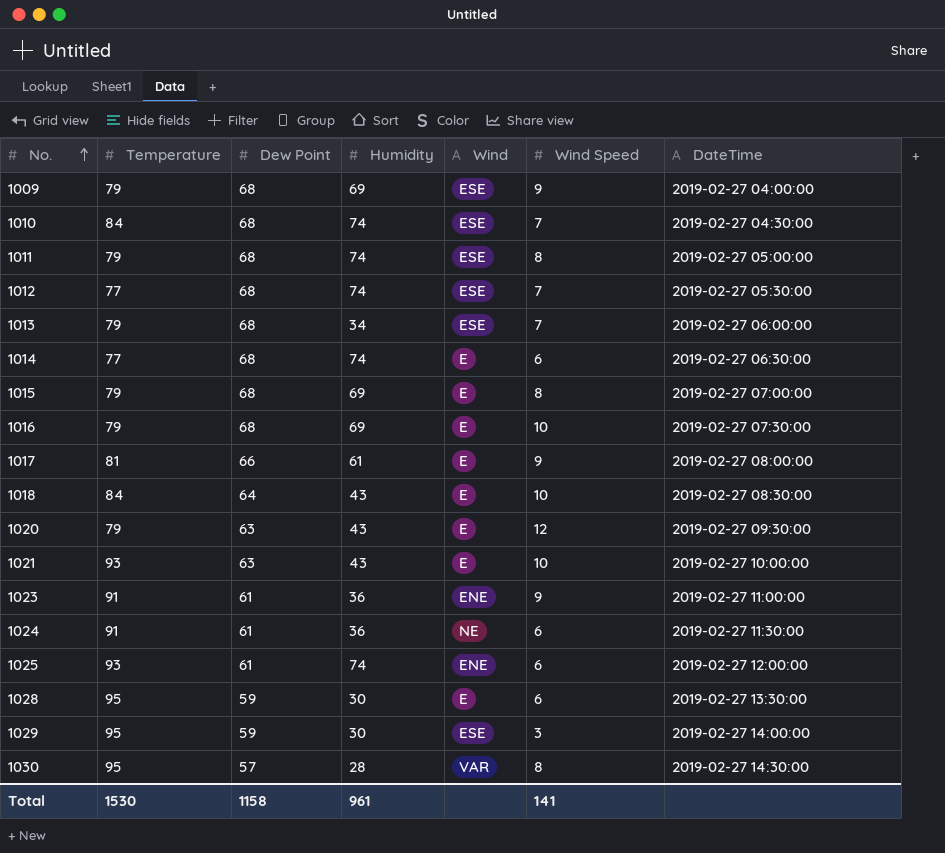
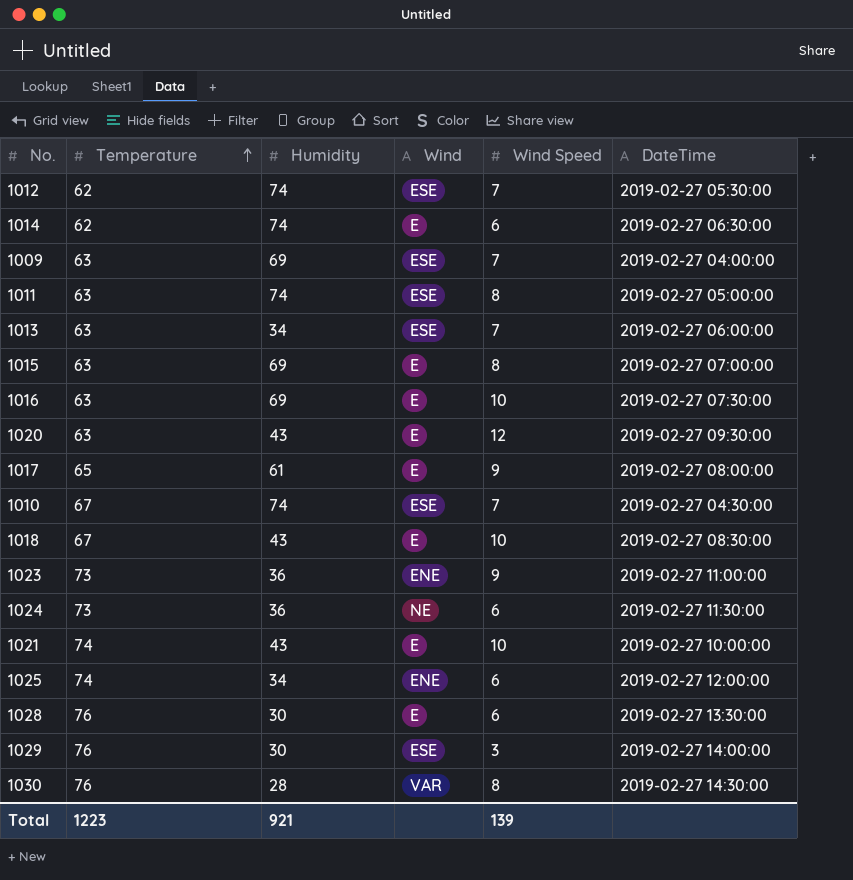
row order: No. ascending -> Temperature ascending
column Dew Point | position: 3 -> none
1012 | Temperature: 77 -> 62
1014 | Temperature: 77 -> 62
1009 | Temperature: 79 -> 63
1009 | Wind Speed: 9 -> 7
1011 | Temperature: 79 -> 63
1013 | Temperature: 79 -> 63
1015 | Temperature: 79 -> 63
1016 | Temperature: 79 -> 63
1020 | Temperature: 79 -> 63
1017 | Temperature: 81 -> 65
1010 | Temperature: 84 -> 67
1018 | Temperature: 84 -> 67
1023 | Temperature: 91 -> 73
1024 | Temperature: 91 -> 73
1021 | Temperature: 93 -> 74
1025 | Temperature: 93 -> 74
1025 | Humidity: 74 -> 34
1028 | Temperature: 95 -> 76
1029 | Temperature: 95 -> 76
1030 | Temperature: 95 -> 76
Total | Temperature: 1530 -> 1223
Total | Humidity: 961 -> 921
Total | Wind Speed: 141 -> 139

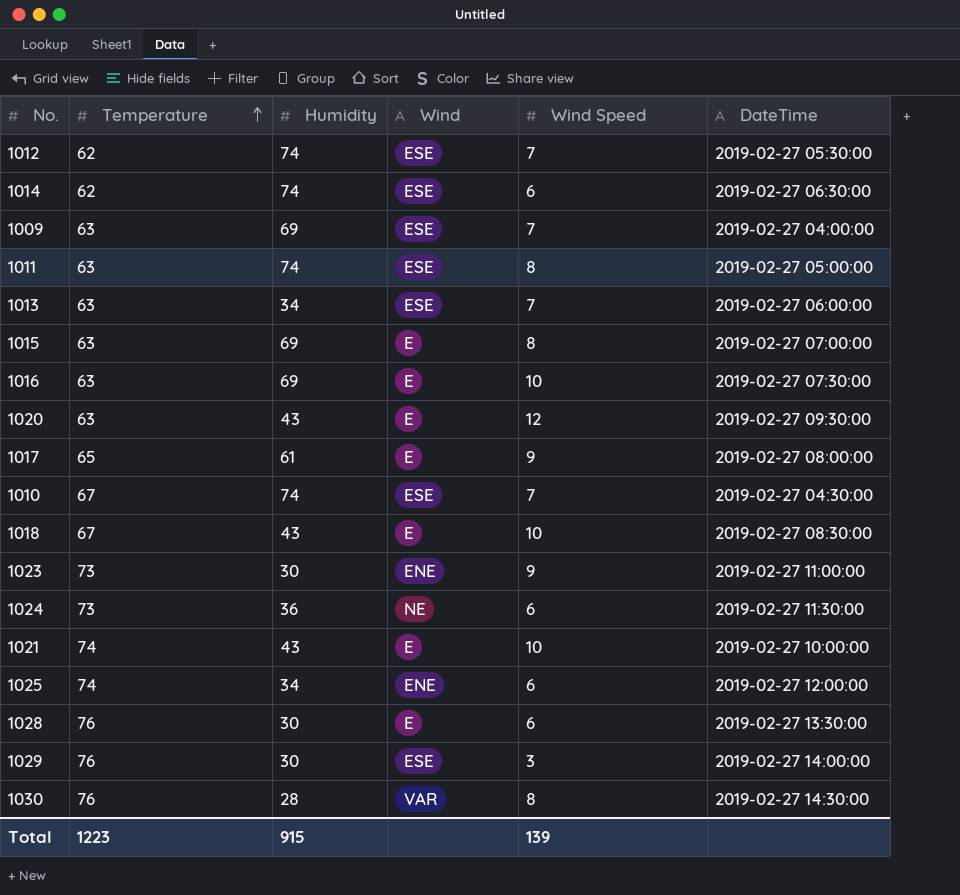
1014 | Wind: E -> ESE
1023 | Humidity: 36 -> 30
Total | Humidity: 921 -> 915

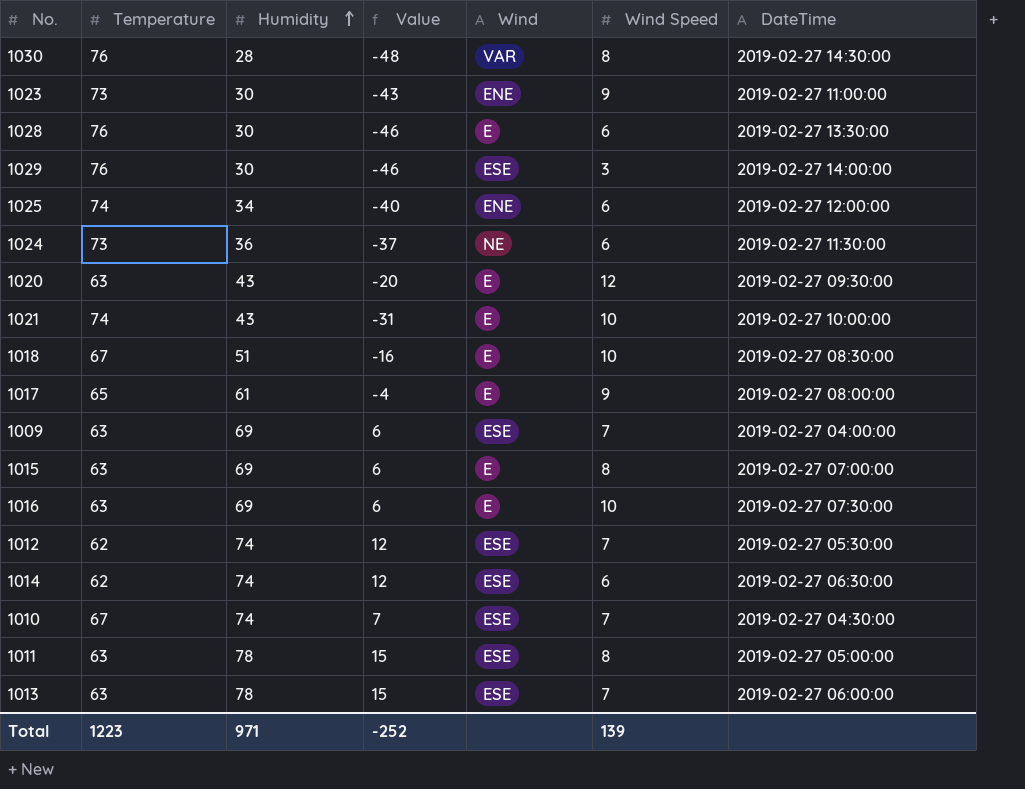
row order: Temperature ascending -> Humidity ascending
column Value | formula: none -> [Humidity] - [Temperature]
1018 | Humidity: 43 -> 51
1011 | Humidity: 74 -> 78
1013 | Humidity: 34 -> 78
Total | Humidity: 915 -> 971

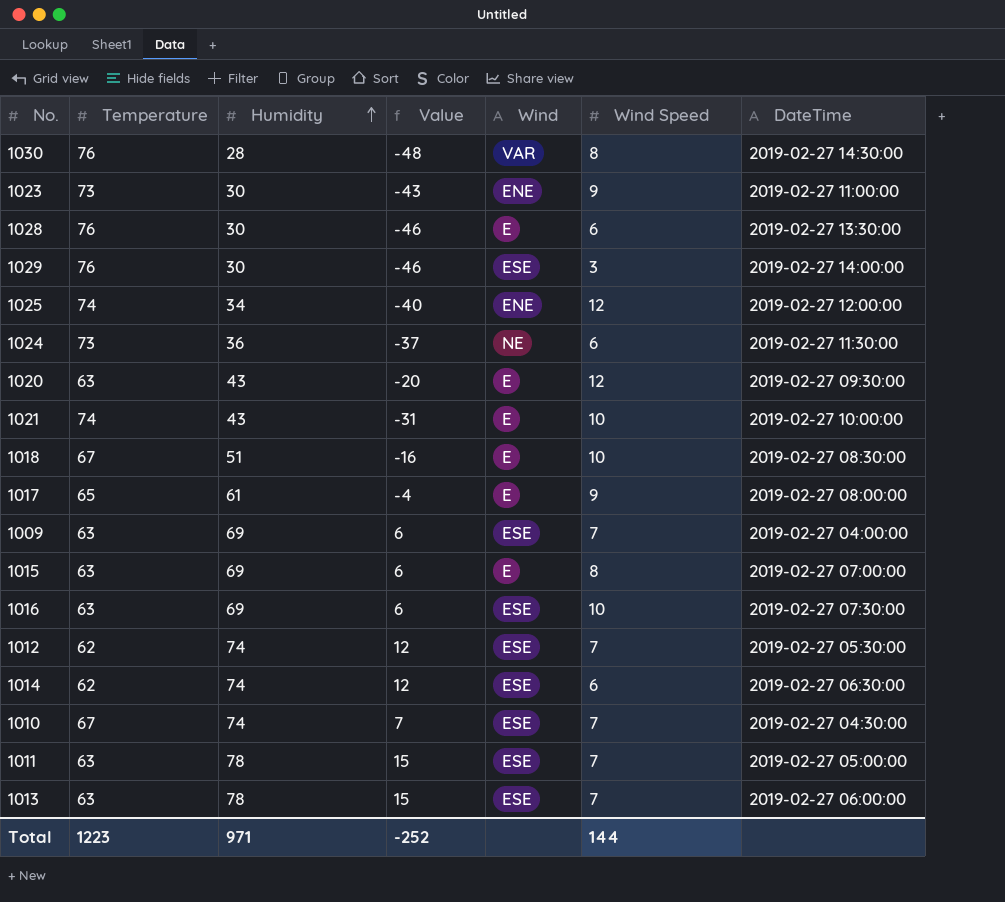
1025 | Wind Speed: 6 -> 12
1016 | Wind: E -> ESE
1011 | Wind Speed: 8 -> 7
Total | Wind Speed: 139 -> 144

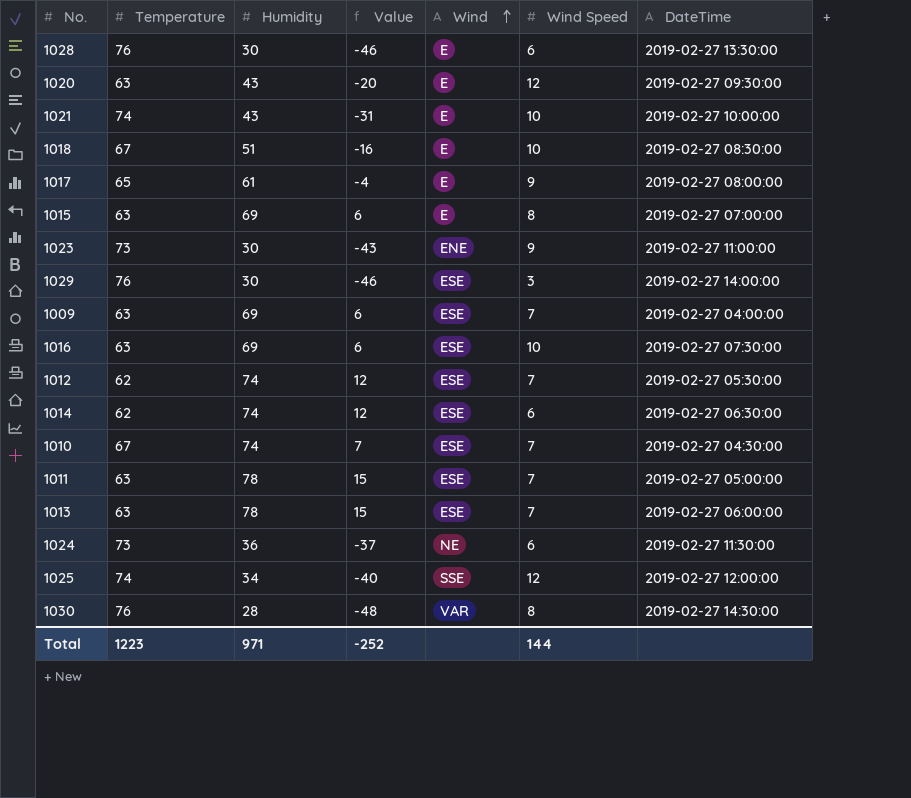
row order: Humidity ascending -> Wind ascending
1025 | Wind: ENE -> SSE

